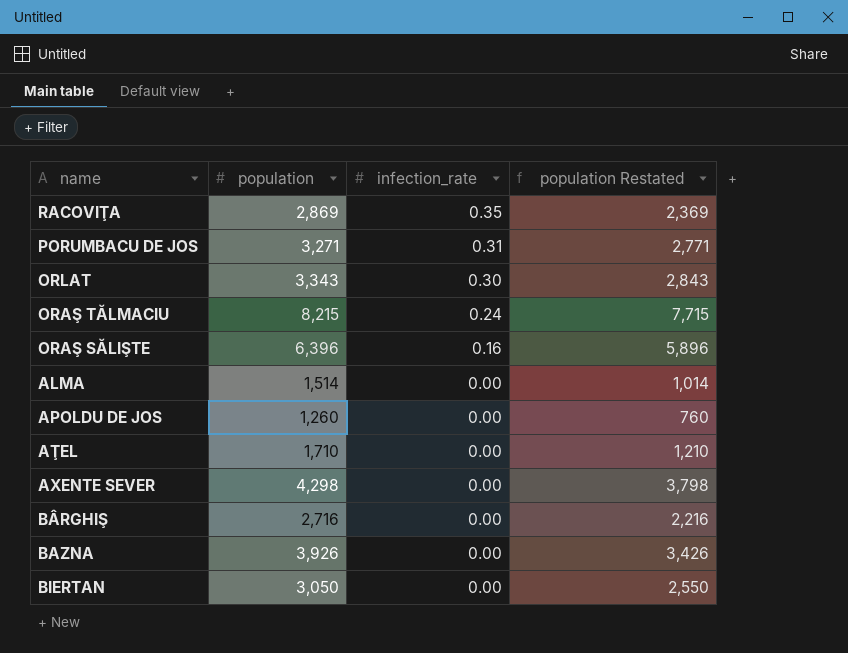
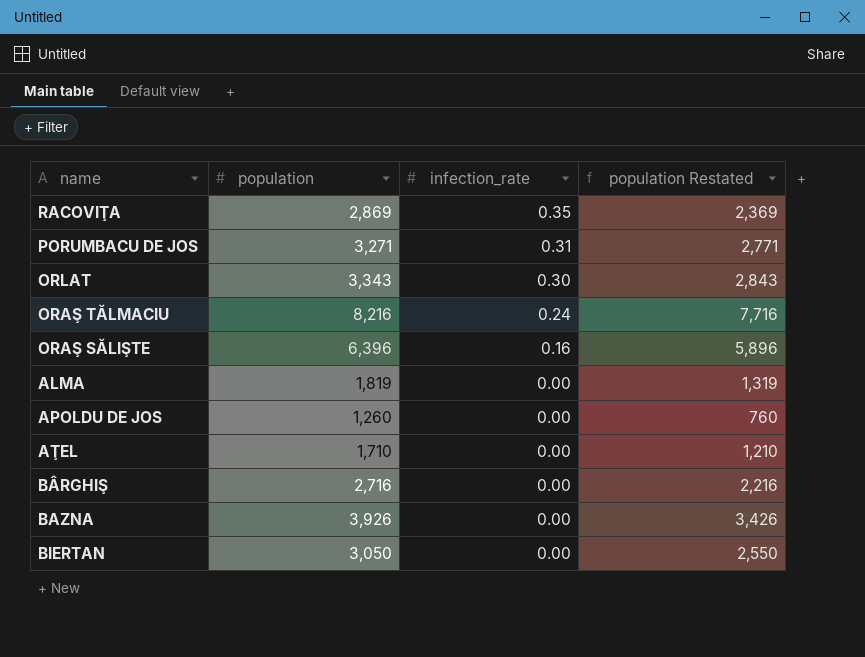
row AXENTE SEVER: 4,298 | 0.00 | 3,798 -> none
ORAŞ TĂLMACIU | population: 8,215 -> 8,216
ORAŞ TĂLMACIU | population Restated: 7,715 -> 7,716
ALMA | population: 1,514 -> 1,819
ALMA | population Restated: 1,014 -> 1,319

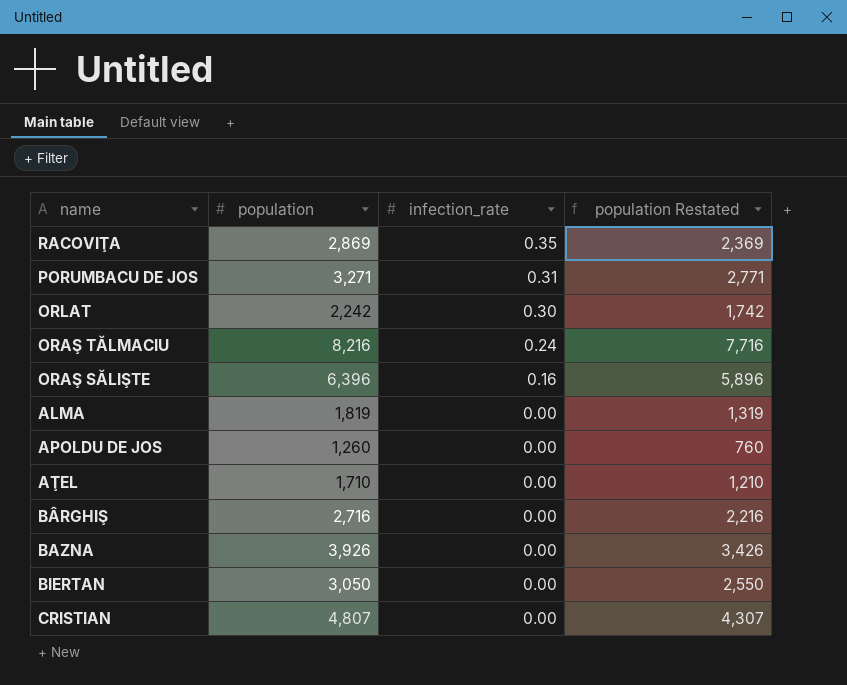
ORLAT | population: 3,343 -> 2,242
ORLAT | population Restated: 2,843 -> 1,742
row CRISTIAN: none -> 4,807 | 0.00 | 4,307

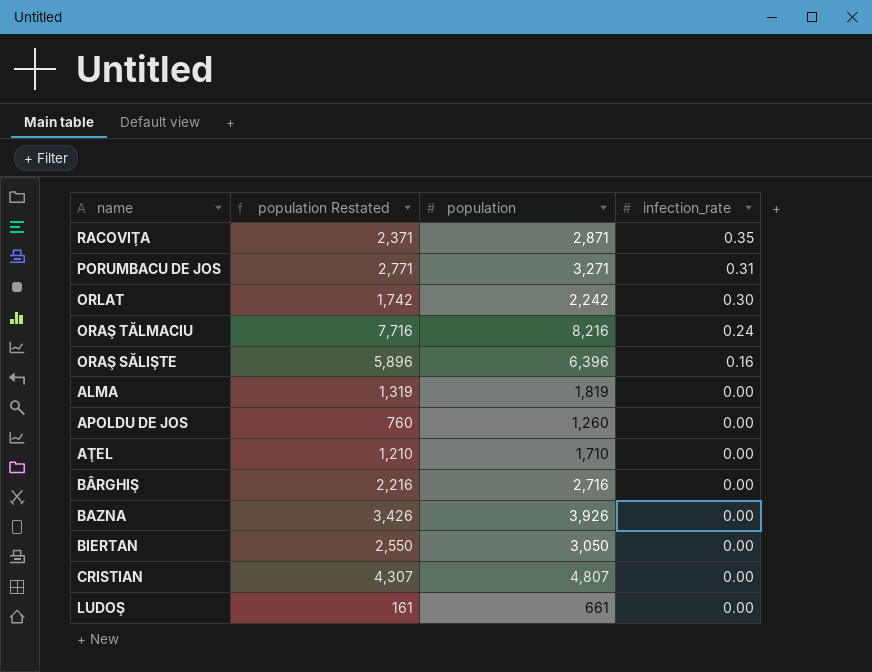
column population Restated | position: 4 -> 2
RACOVIŢA | population Restated: 2,369 -> 2,371
RACOVIŢA | population: 2,869 -> 2,871
row LUDOŞ: none -> 161 | 661 | 0.00

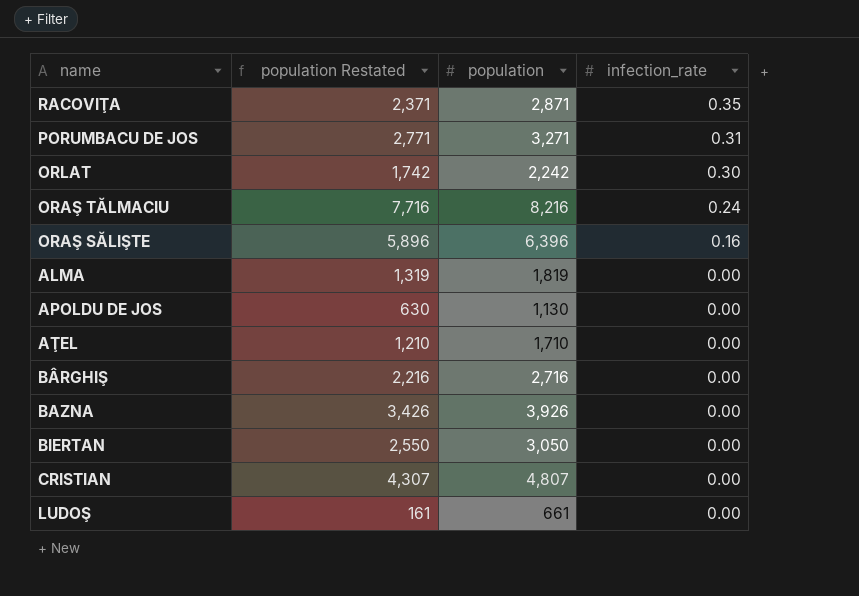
APOLDU DE JOS | population Restated: 760 -> 630
APOLDU DE JOS | population: 1,260 -> 1,130

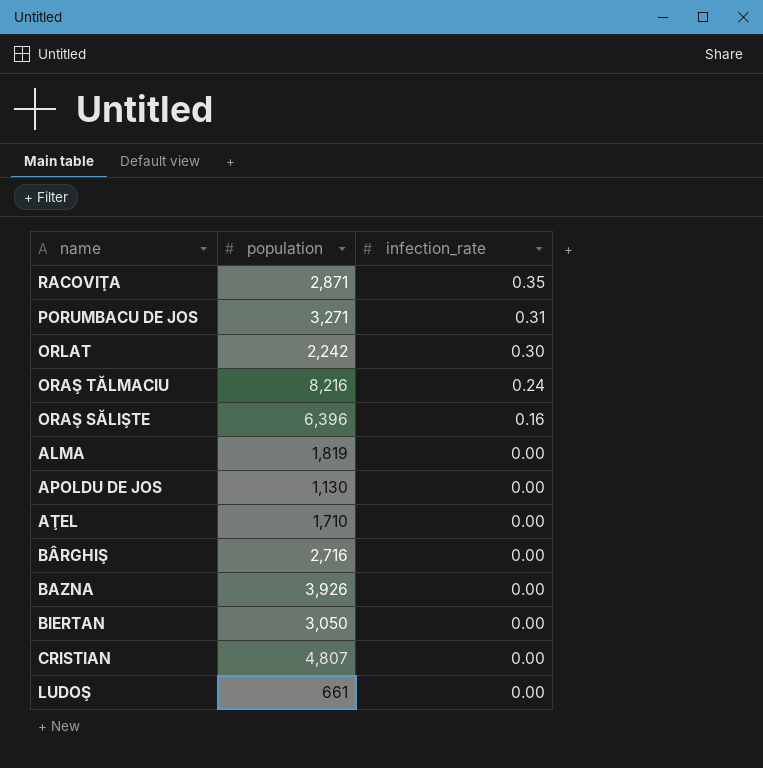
column population Restated | formula: [population] - 500 -> none

